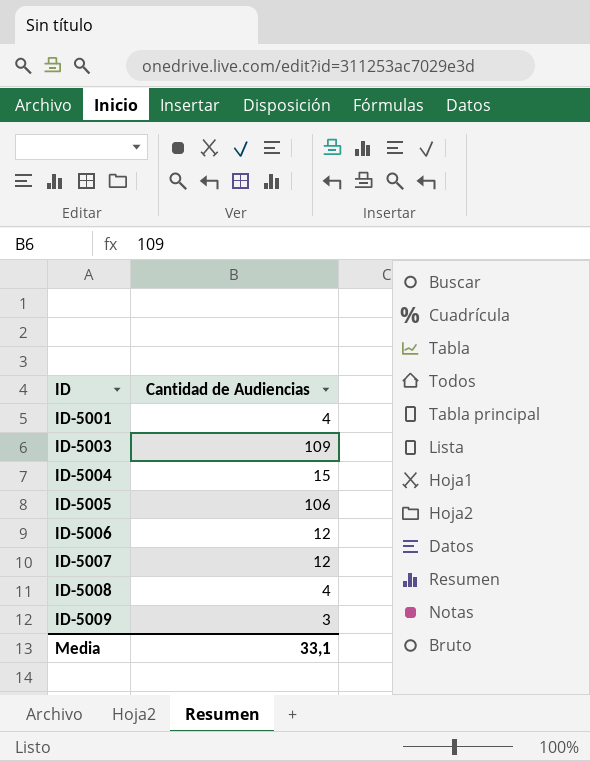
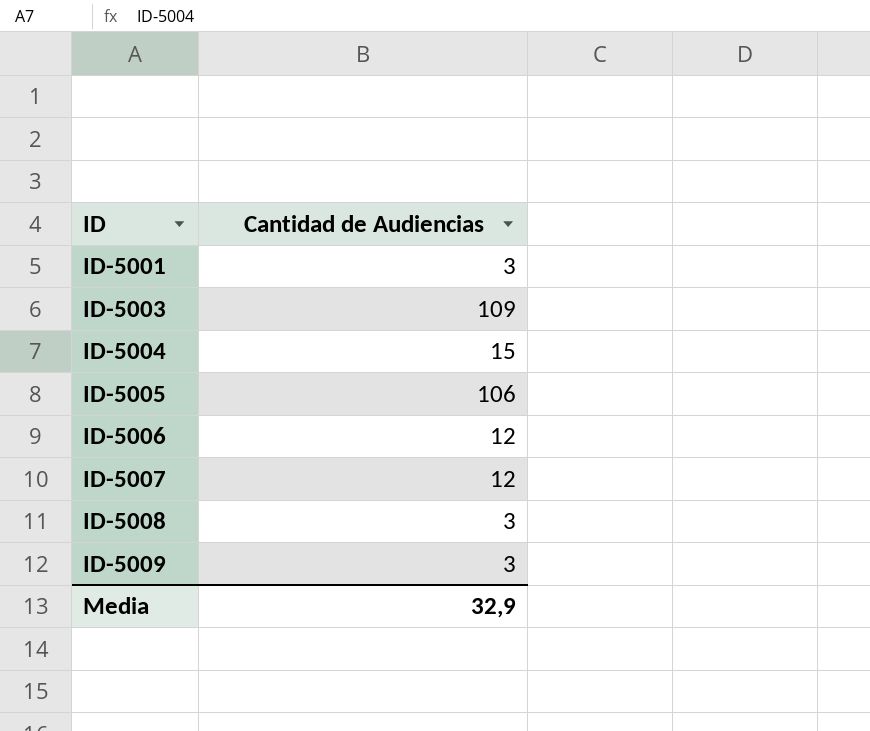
ID-5001 | Cantidad de Audiencias: 4 -> 3
ID-5008 | Cantidad de Audiencias: 4 -> 3
Media | Cantidad de Audiencias: 33,1 -> 32,9

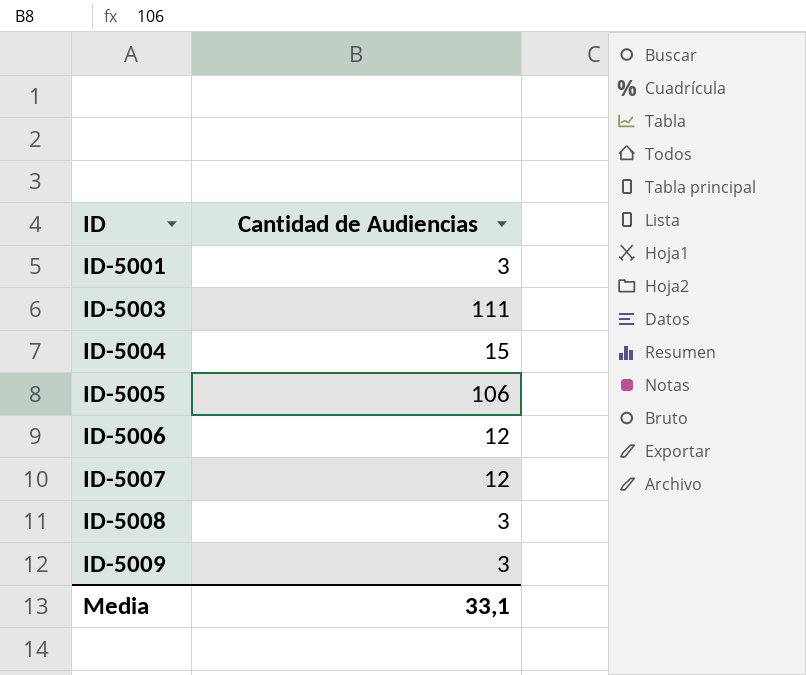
ID-5003 | Cantidad de Audiencias: 109 -> 111
Media | Cantidad de Audiencias: 32,9 -> 33,1

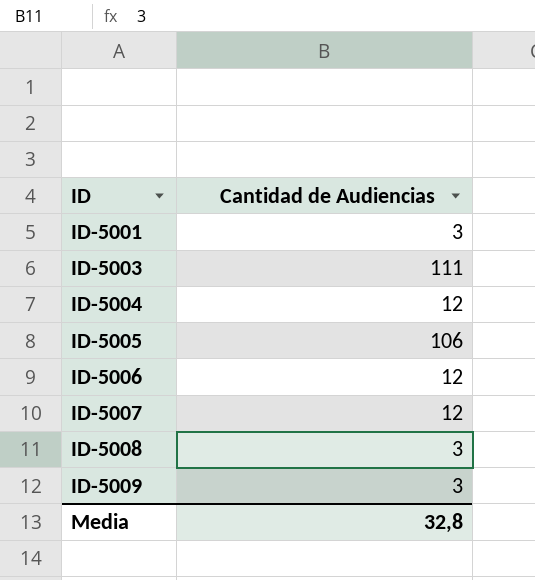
ID-5004 | Cantidad de Audiencias: 15 -> 12
Media | Cantidad de Audiencias: 33,1 -> 32,8

